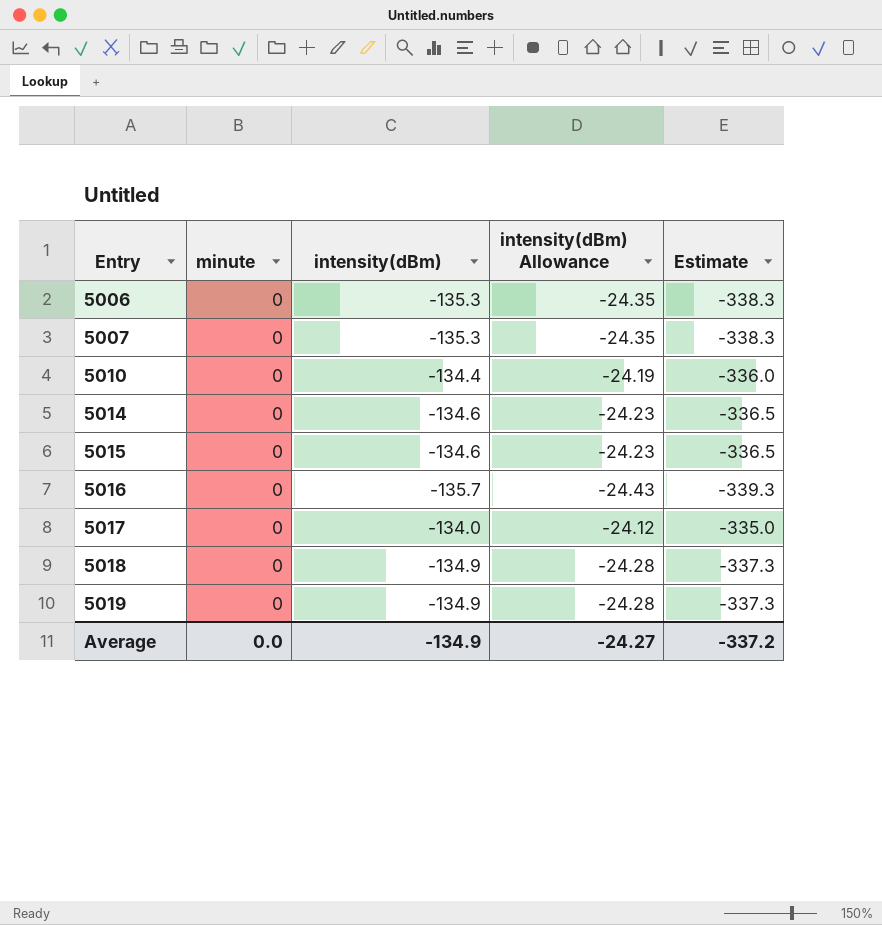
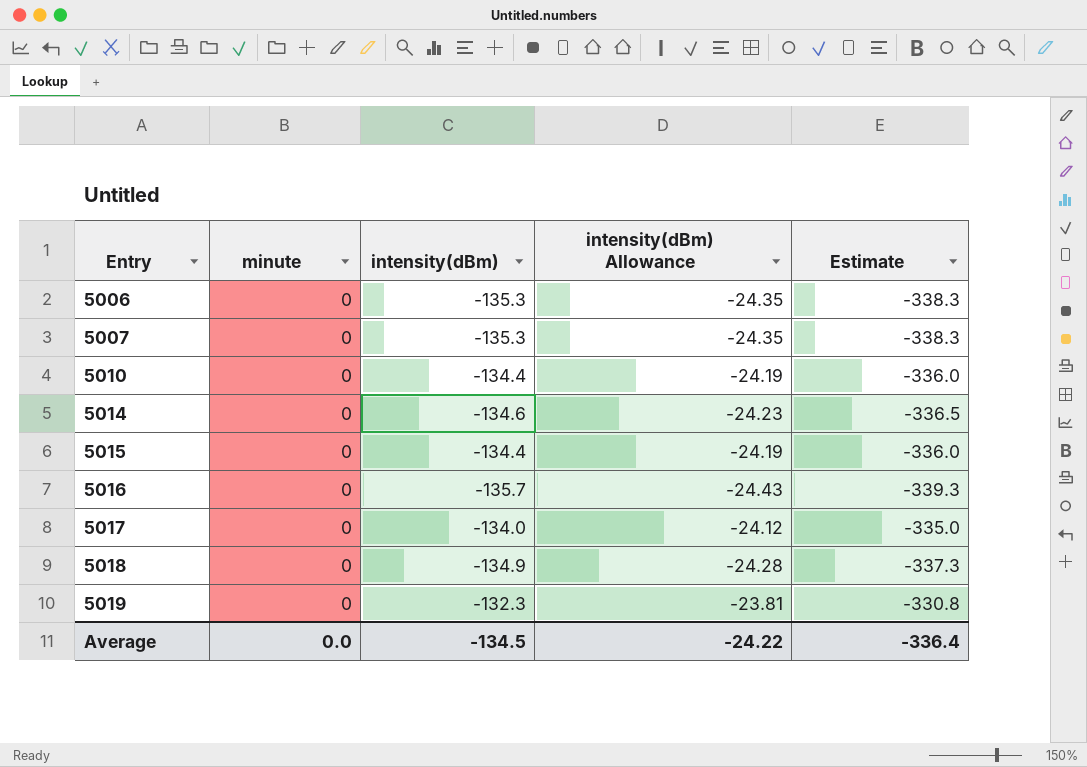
5015 | intensity(dBm): -134.6 -> -134.4
5015 | intensity(dBm) Allowance: -24.23 -> -24.19
5015 | Estimate: -336.5 -> -336.0
5019 | intensity(dBm): -134.9 -> -132.3
5019 | intensity(dBm) Allowance: -24.28 -> -23.81
5019 | Estimate: -337.3 -> -330.8
Average | intensity(dBm): -134.9 -> -134.5
Average | intensity(dBm) Allowance: -24.27 -> -24.22
Average | Estimate: -337.2 -> -336.4

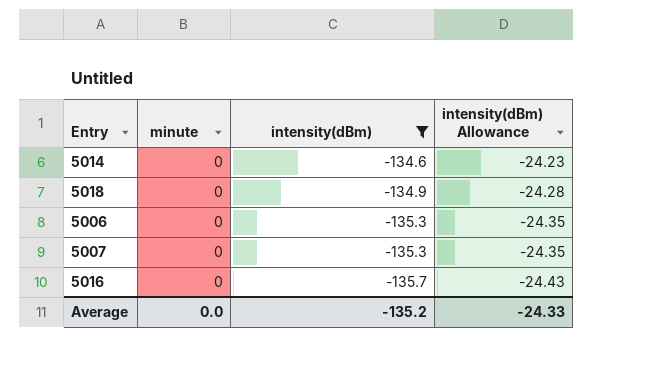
filter: none -> intensity(dBm) <= -134.6
row order: Entry ascending -> intensity(dBm) descending
column Estimate | formula: [intensity(dBm)] * 2.5 -> none
Average | intensity(dBm): -134.5 -> -135.2
Average | intensity(dBm) Allowance: -24.22 -> -24.33

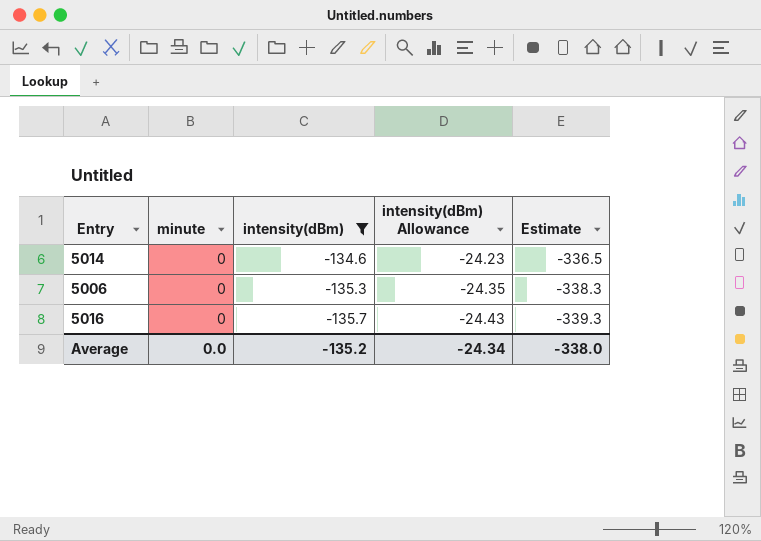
column Estimate | formula: none -> [intensity(dBm)] * 2.5
row 5018: 0 | -134.9 | -24.28 -> none
row 5007: 0 | -135.3 | -24.35 -> none
Average | intensity(dBm) Allowance: -24.33 -> -24.34

